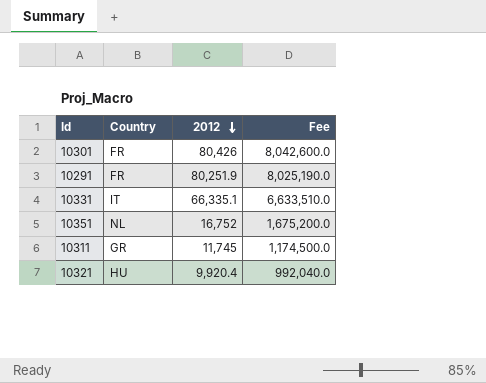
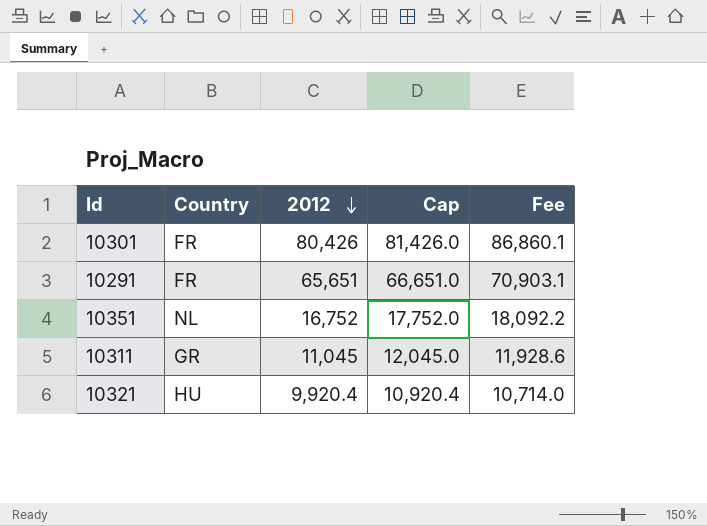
column Cap | formula: none -> [2012] + 1000
column Fee | formula: [2012] * 100 -> [2012] * 1.08
row 10331: IT | 66,335.1 | 6,633,510.0 -> none
10291 | 2012: 80,251.9 -> 65,651
10311 | 2012: 11,745 -> 11,045

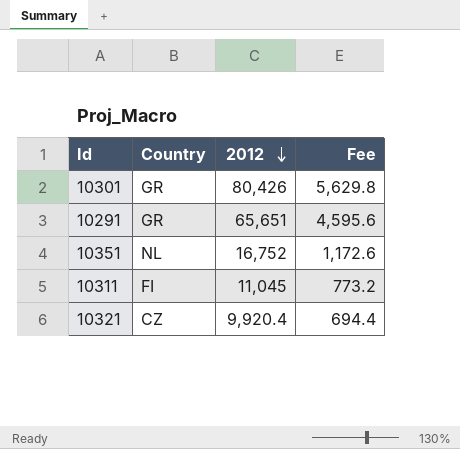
column Cap | formula: [2012] + 1000 -> none
column Fee | formula: [2012] * 1.08 -> [2012] * 0.07
10301 | Country: FR -> GR
10291 | Country: FR -> GR
10311 | Country: GR -> FI
10321 | Country: HU -> CZ

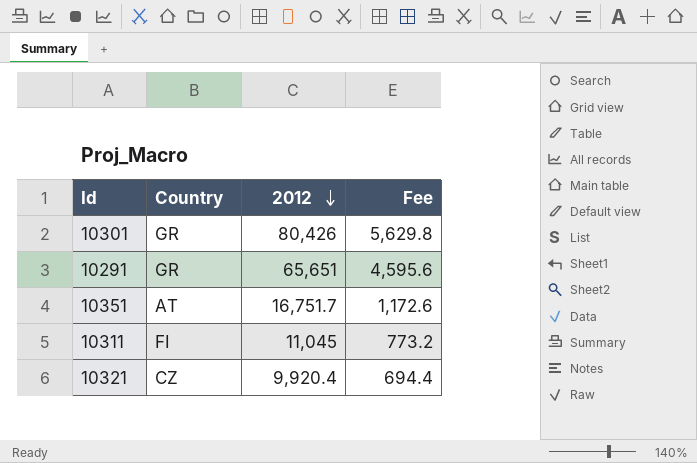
10351 | Country: NL -> AT
10351 | 2012: 16,752 -> 16,751.7

